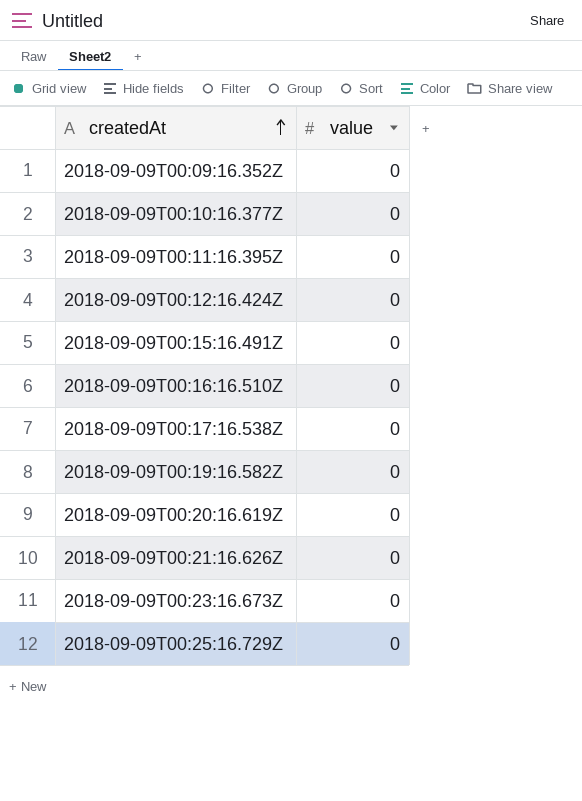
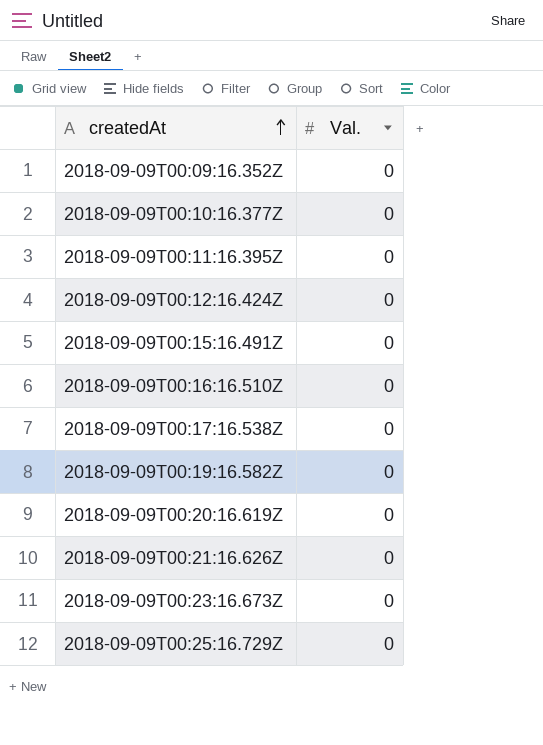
column name: value -> Val.

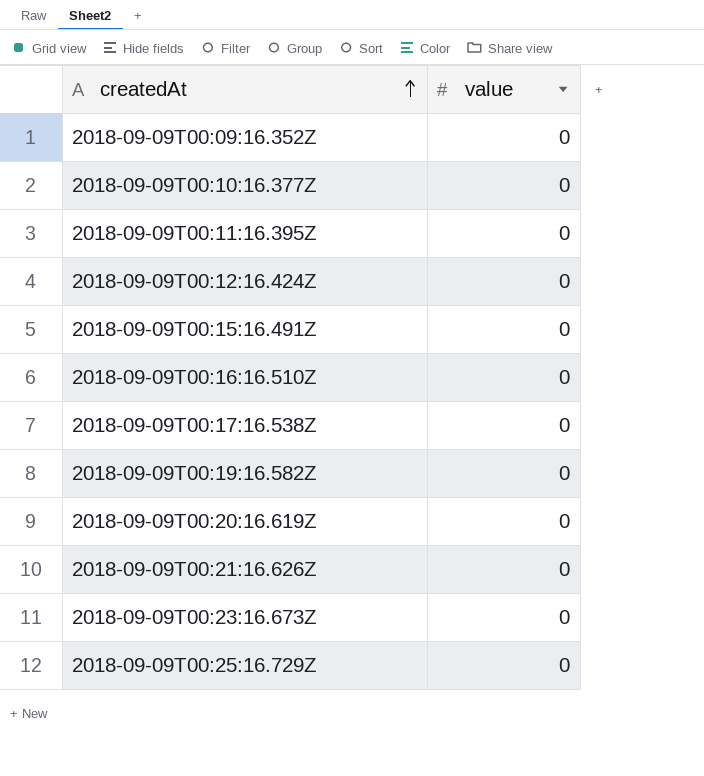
column name: Val. -> value

